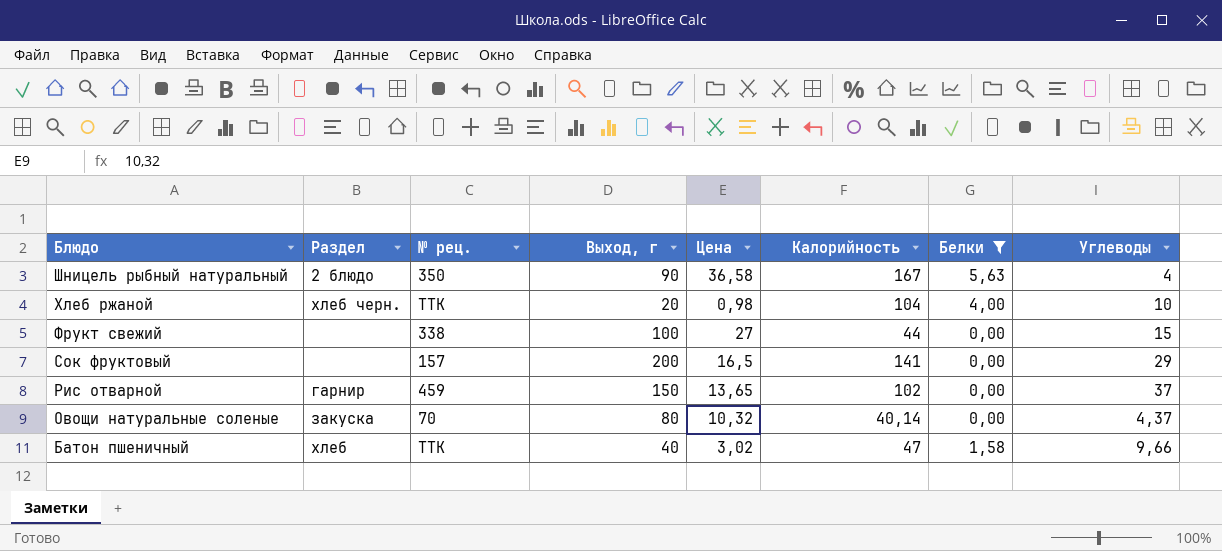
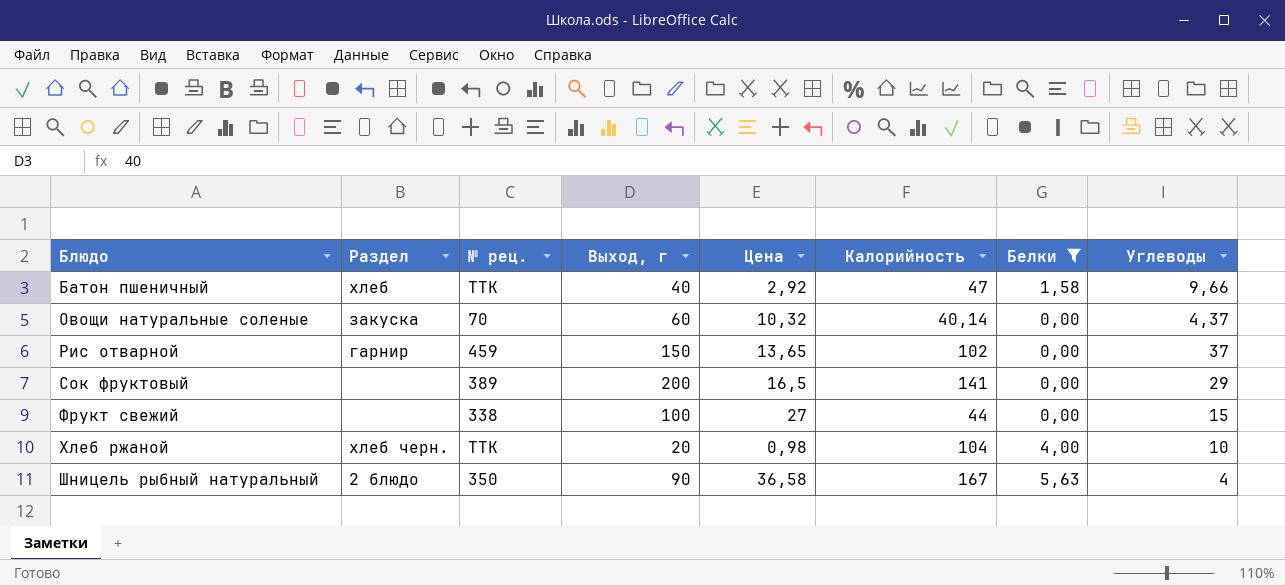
row order: Блюдо descending -> Блюдо ascending
Батон пшеничный | Цена: 3,02 -> 2,92
Овощи натуральные соленые | Выход, г: 80 -> 60
Сок фруктовый | № рец.: 157 -> 389

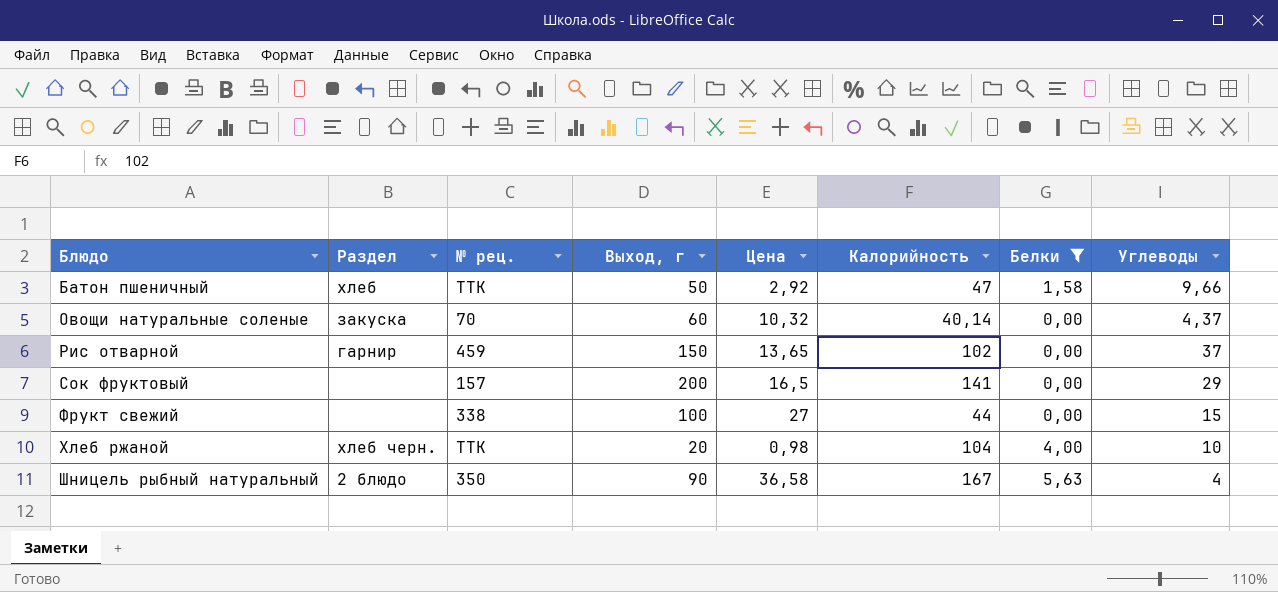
Батон пшеничный | Выход, г: 40 -> 50
Сок фруктовый | № рец.: 389 -> 157

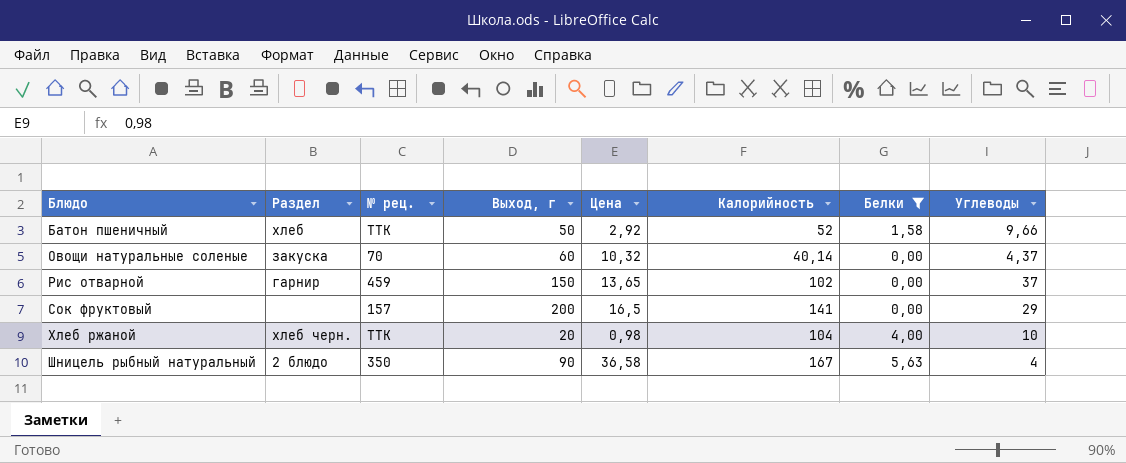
row Фрукт свежий: none | 338 | 100 | 27 | 44 | 0,00 | 15 -> none
Батон пшеничный | Калорийность: 47 -> 52

